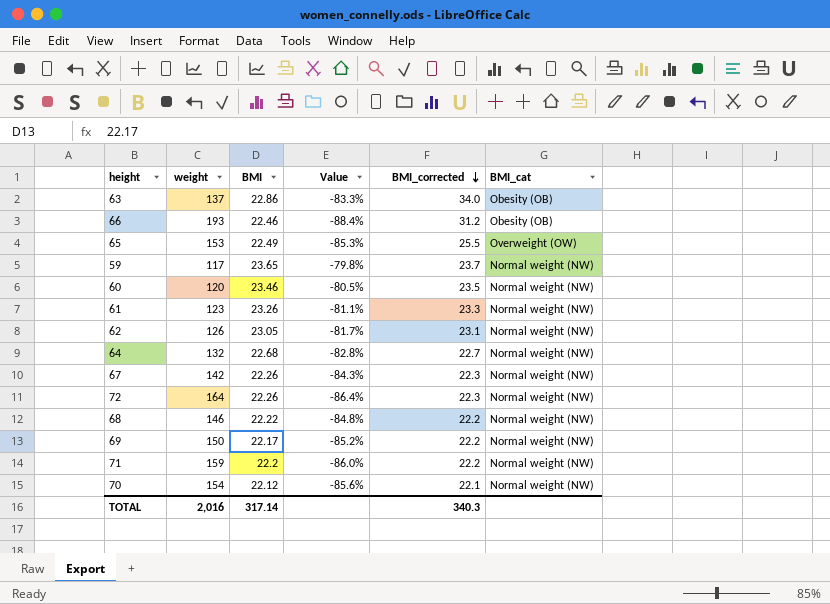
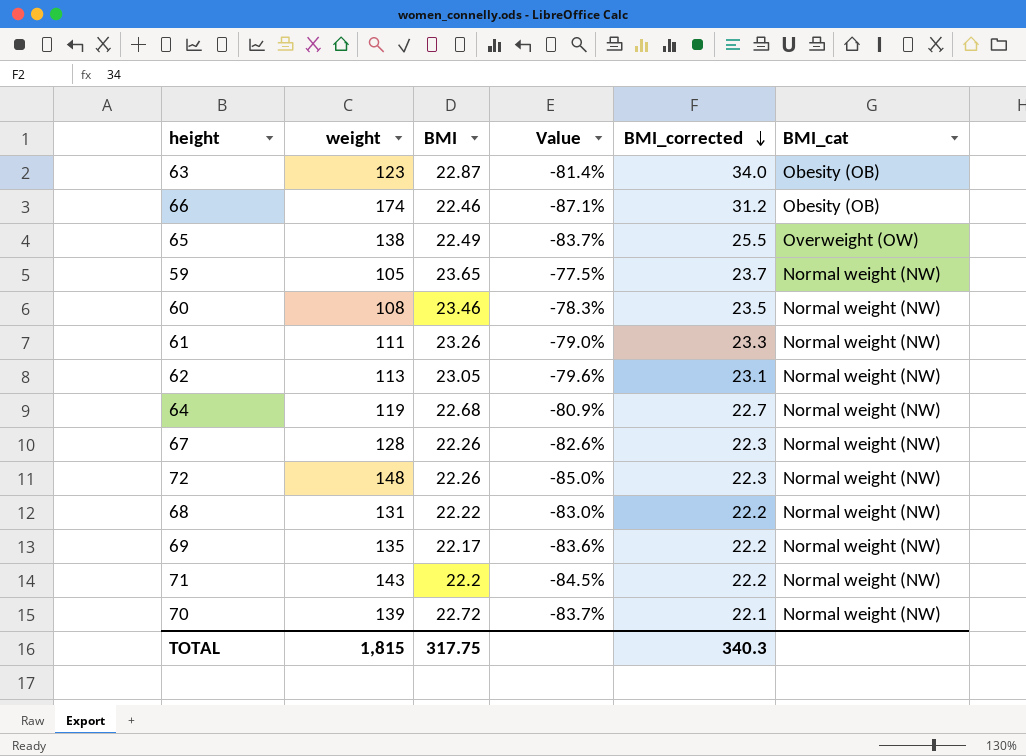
63 | weight: 137 -> 123
63 | BMI: 22.86 -> 22.87
63 | Value: -83.3% -> -81.4%
66 | weight: 193 -> 174
66 | Value: -88.4% -> -87.1%
65 | weight: 153 -> 138
65 | Value: -85.3% -> -83.7%
59 | weight: 117 -> 105
59 | Value: -79.8% -> -77.5%
60 | weight: 120 -> 108
60 | Value: -80.5% -> -78.3%
61 | weight: 123 -> 111
61 | Value: -81.1% -> -79.0%
62 | weight: 126 -> 113
62 | Value: -81.7% -> -79.6%
64 | weight: 132 -> 119
64 | Value: -82.8% -> -80.9%
67 | weight: 142 -> 128
67 | Value: -84.3% -> -82.6%
72 | weight: 164 -> 148
72 | Value: -86.4% -> -85.0%
68 | weight: 146 -> 131
68 | Value: -84.8% -> -83.0%
69 | weight: 150 -> 135
69 | Value: -85.2% -> -83.6%
71 | weight: 159 -> 143
71 | Value: -86.0% -> -84.5%
70 | weight: 154 -> 139
70 | BMI: 22.12 -> 22.72
70 | Value: -85.6% -> -83.7%
TOTAL | weight: 2,016 -> 1,815
TOTAL | BMI: 317.14 -> 317.75

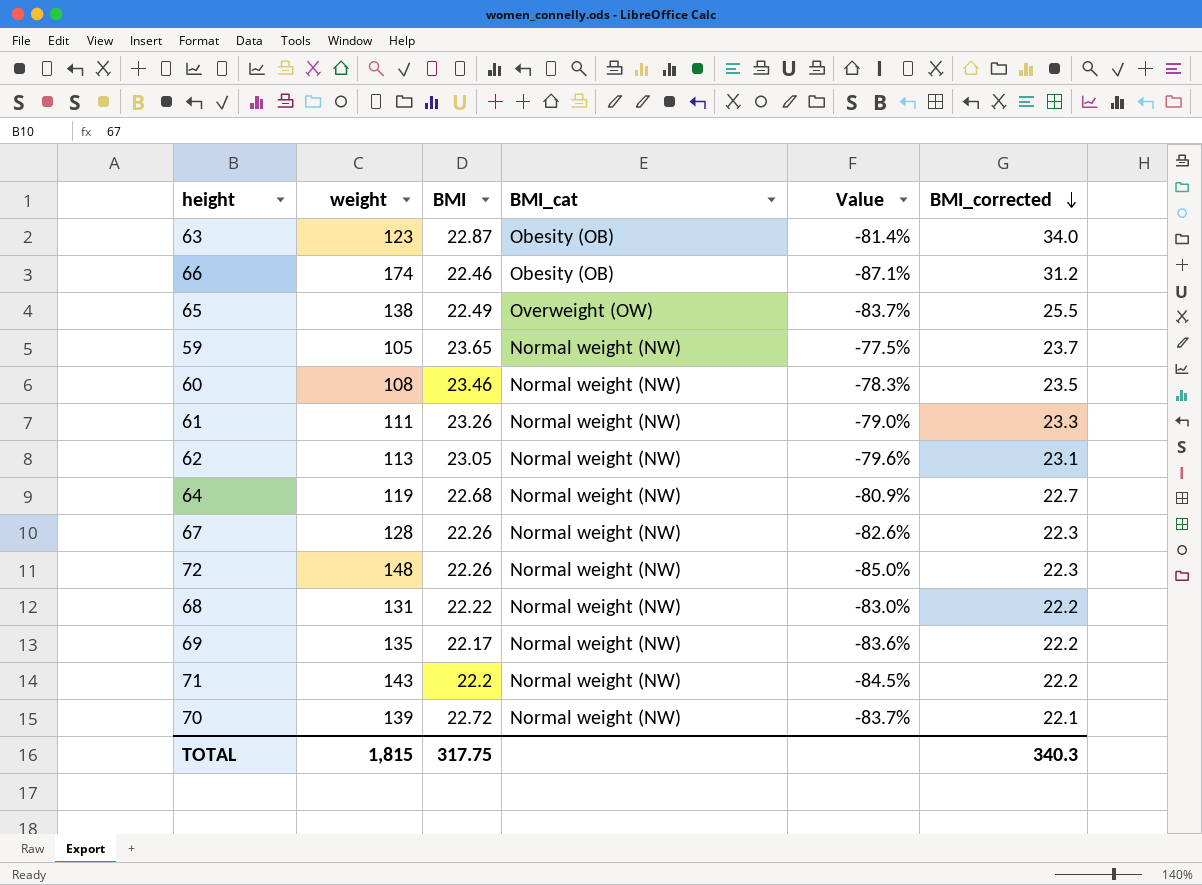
column BMI_cat | position: 6 -> 4

